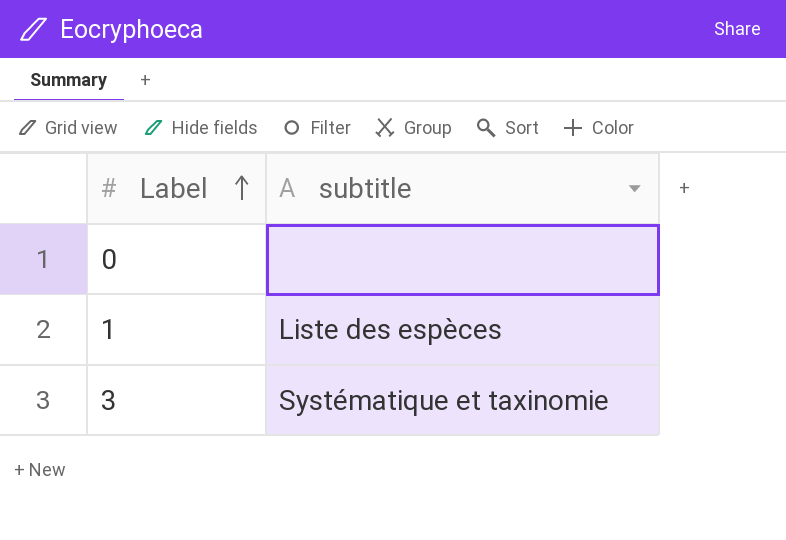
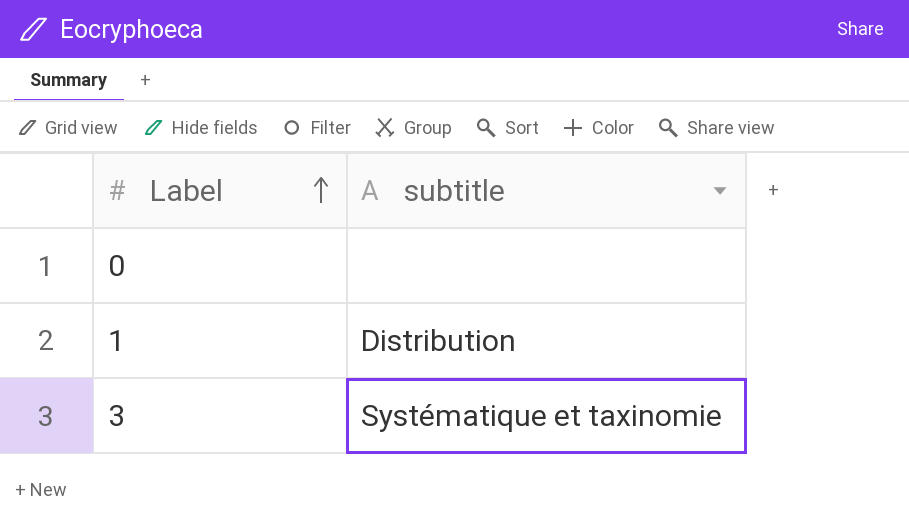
1 | subtitle: Liste des espèces -> Distribution

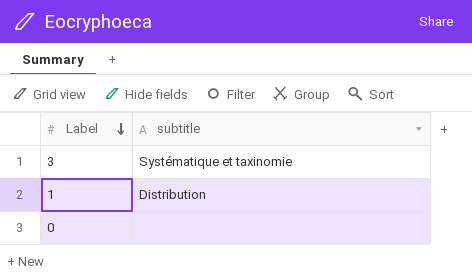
row order: Label ascending -> Label descending

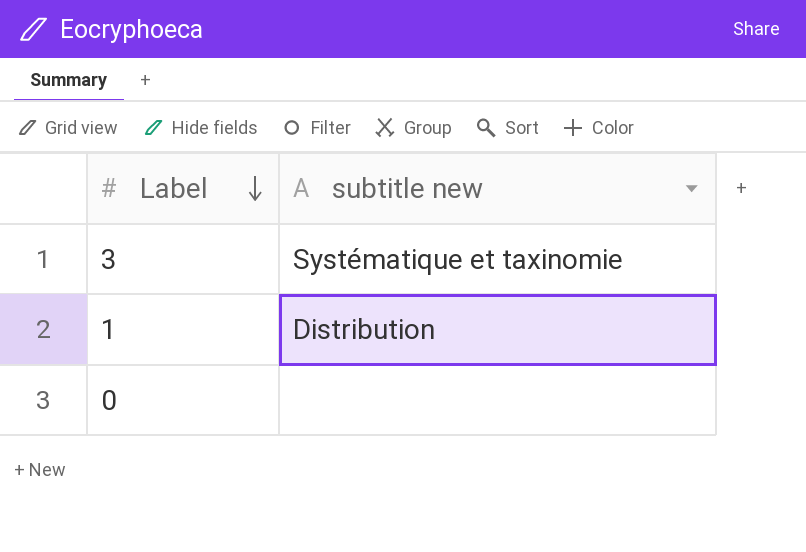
column name: subtitle -> subtitle new

